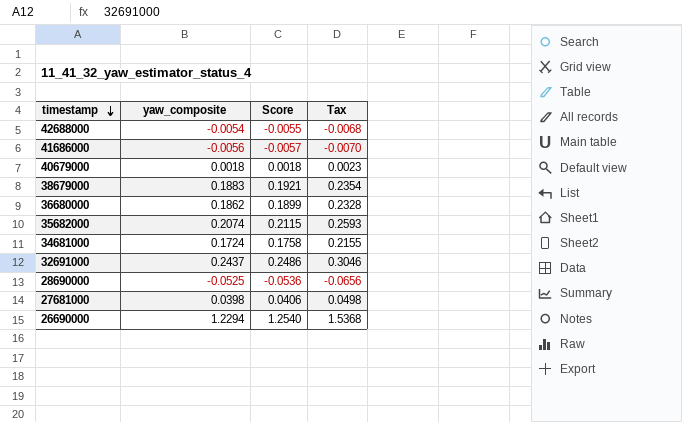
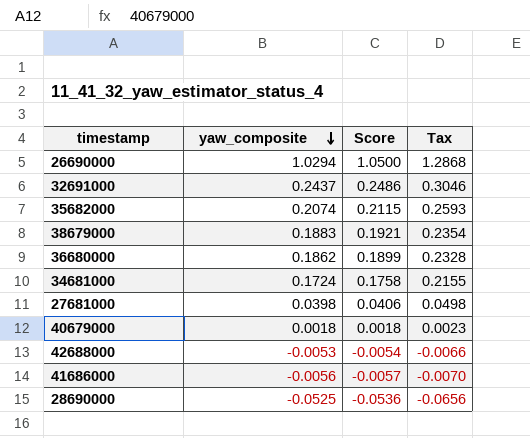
row order: timestamp descending -> yaw_composite descending
26690000 | yaw_composite: 1.2294 -> 1.0294
26690000 | Score: 1.2540 -> 1.0500
26690000 | Tax: 1.5368 -> 1.2868
42688000 | yaw_composite: -0.0054 -> -0.0053
42688000 | Score: -0.0055 -> -0.0054
42688000 | Tax: -0.0068 -> -0.0066

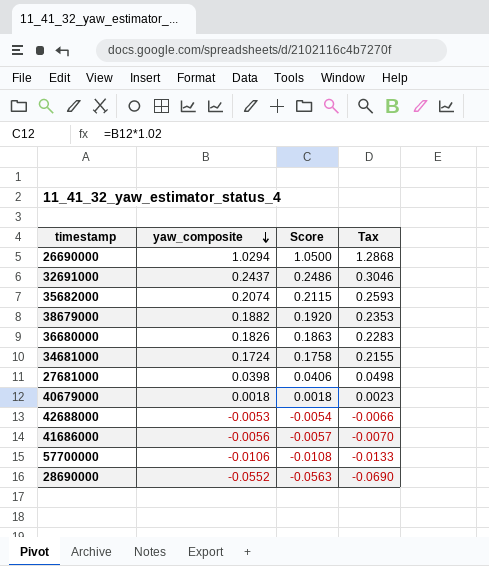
38679000 | yaw_composite: 0.1883 -> 0.1882
38679000 | Score: 0.1921 -> 0.1920
38679000 | Tax: 0.2354 -> 0.2353
36680000 | yaw_composite: 0.1862 -> 0.1826
36680000 | Score: 0.1899 -> 0.1863
36680000 | Tax: 0.2328 -> 0.2283
row 57700000: none -> -0.0106 | -0.0108 | -0.0133
28690000 | yaw_composite: -0.0525 -> -0.0552
28690000 | Score: -0.0536 -> -0.0563
28690000 | Tax: -0.0656 -> -0.0690

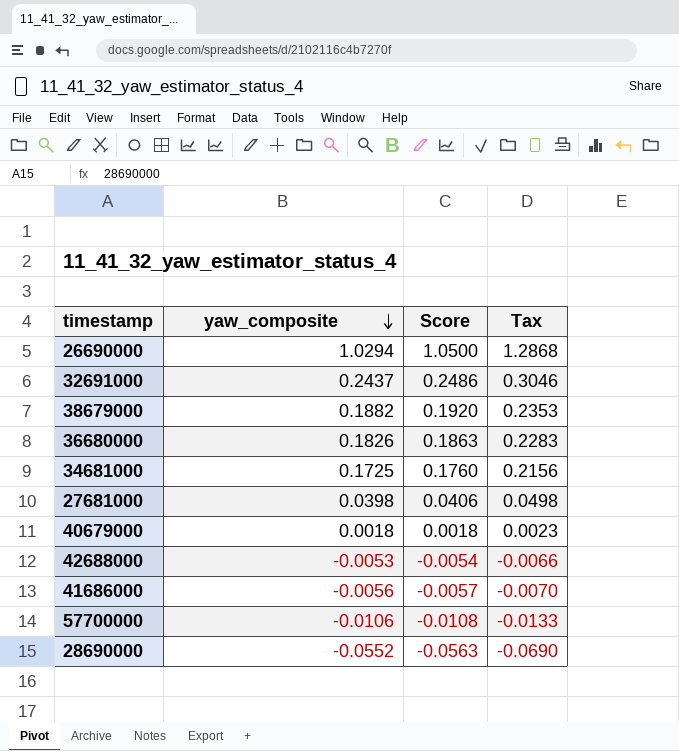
row 35682000: 0.2074 | 0.2115 | 0.2593 -> none
34681000 | yaw_composite: 0.1724 -> 0.1725
34681000 | Score: 0.1758 -> 0.1760
34681000 | Tax: 0.2155 -> 0.2156

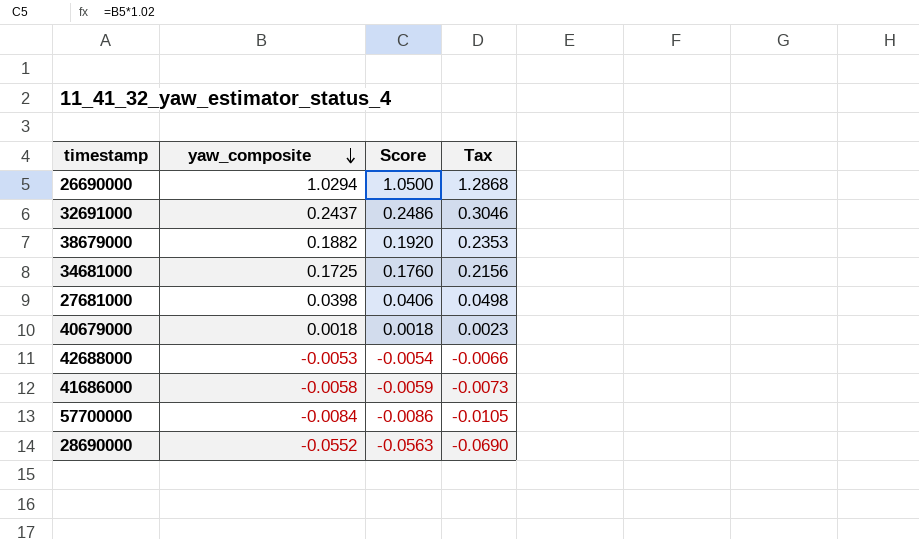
row 36680000: 0.1826 | 0.1863 | 0.2283 -> none
41686000 | yaw_composite: -0.0056 -> -0.0058
41686000 | Score: -0.0057 -> -0.0059
41686000 | Tax: -0.0070 -> -0.0073
57700000 | yaw_composite: -0.0106 -> -0.0084
57700000 | Score: -0.0108 -> -0.0086
57700000 | Tax: -0.0133 -> -0.0105

